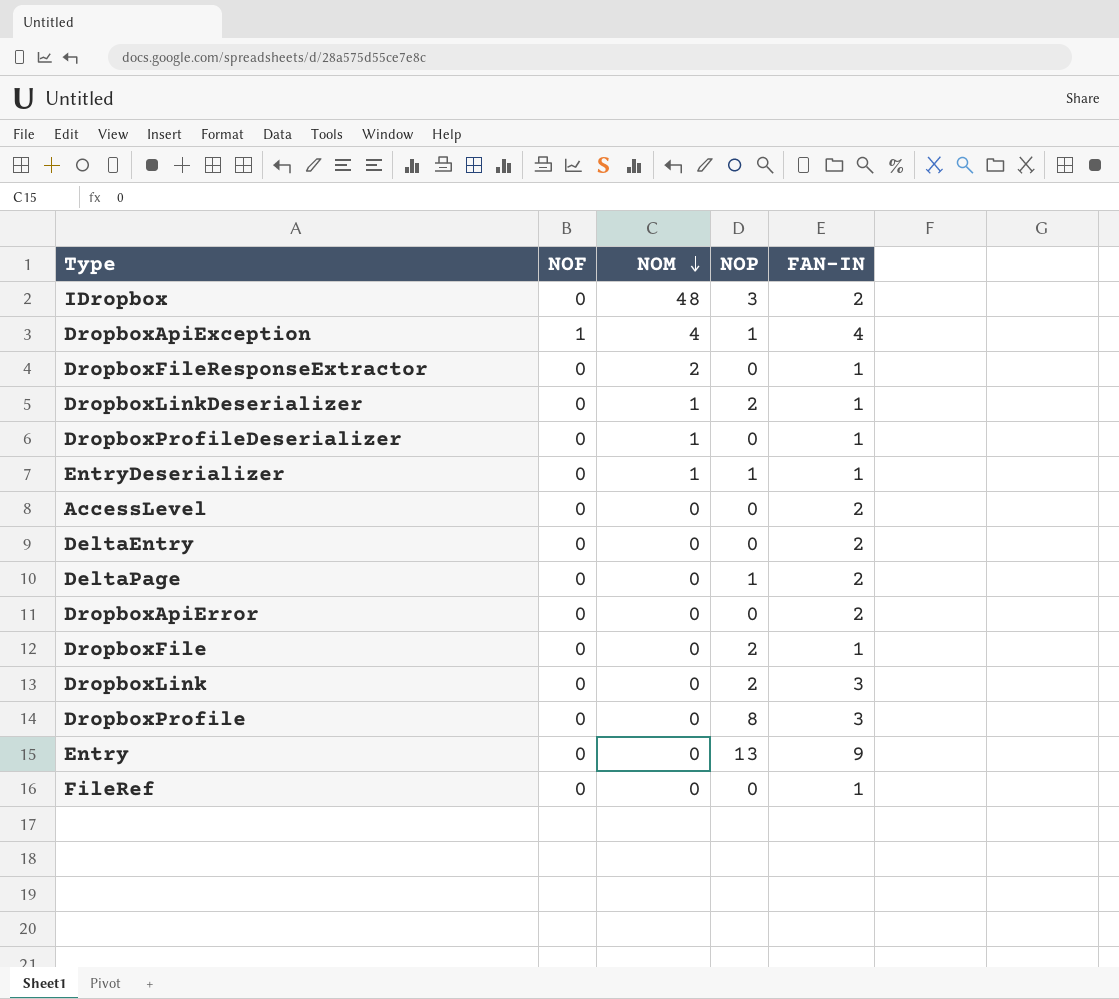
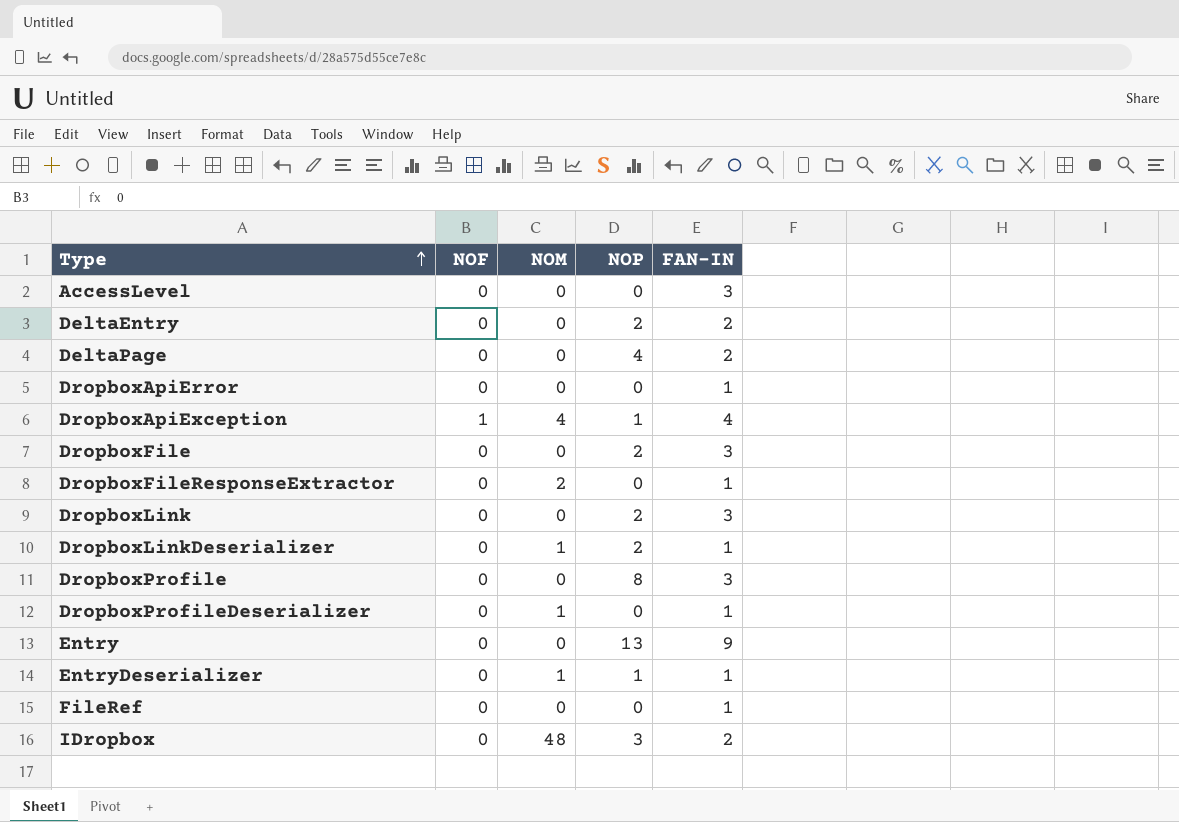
row order: NOM descending -> Type ascending
AccessLevel | FAN-IN: 2 -> 3
DeltaEntry | NOP: 0 -> 2
DeltaPage | NOP: 1 -> 4
DropboxApiError | FAN-IN: 2 -> 1
DropboxFile | FAN-IN: 1 -> 3

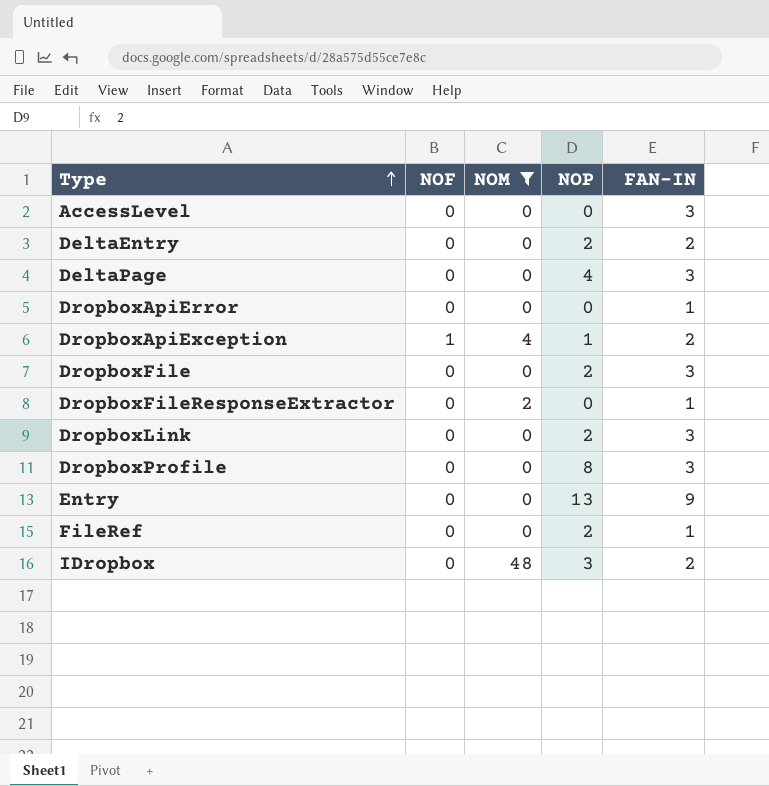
filter: none -> NOM != 1
DeltaPage | FAN-IN: 2 -> 3
DropboxApiException | FAN-IN: 4 -> 2
FileRef | NOP: 0 -> 2

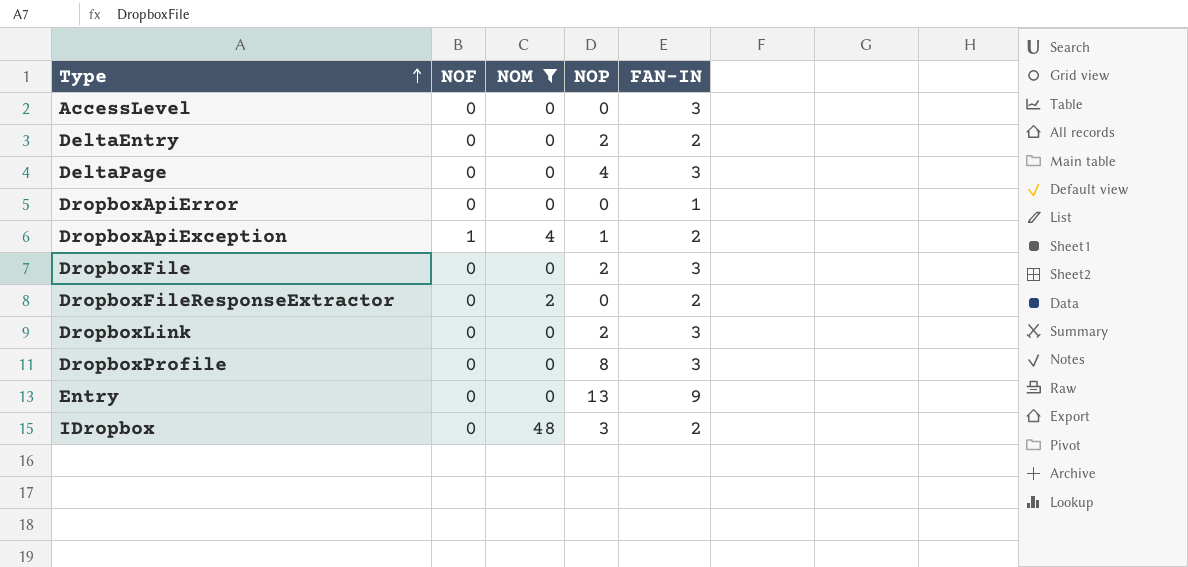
row FileRef: 0 | 0 | 2 | 1 -> none
DropboxFileResponseExtractor | FAN-IN: 1 -> 2

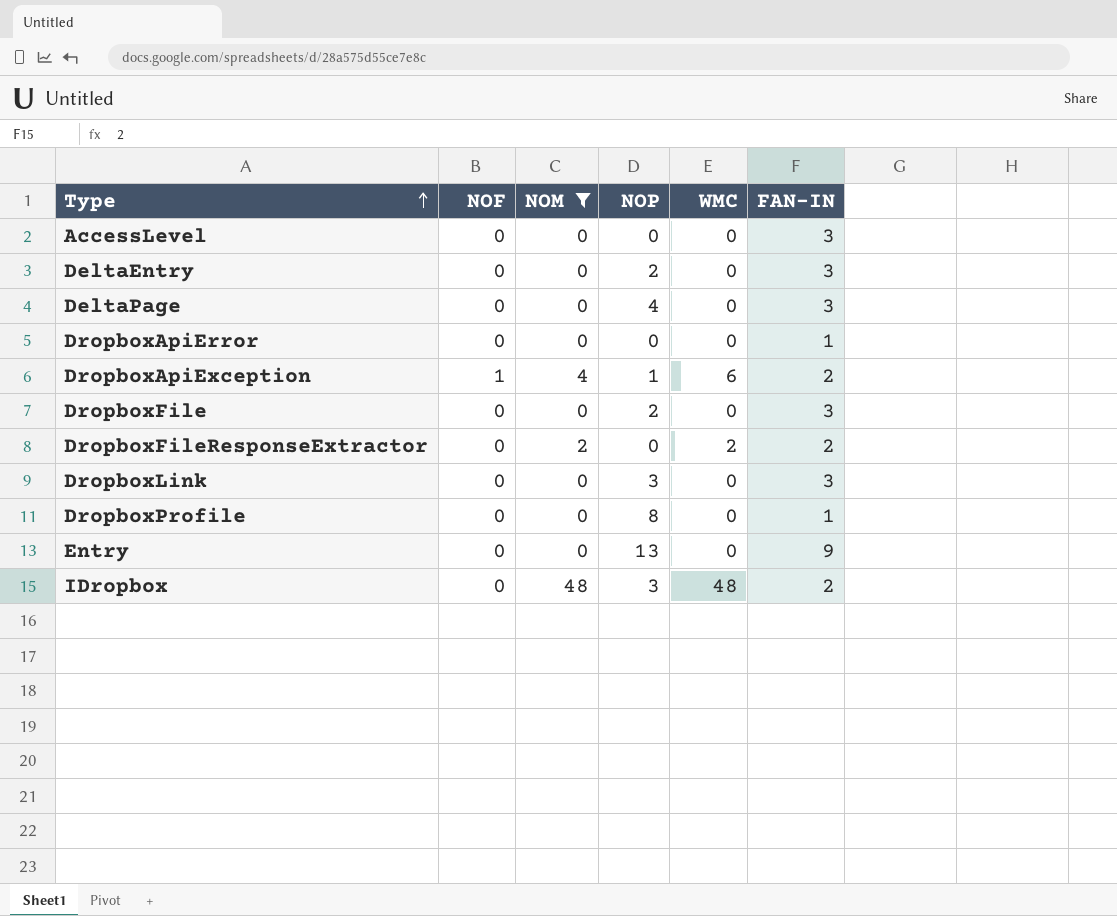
column WMC | position: none -> 5
DeltaEntry | FAN-IN: 2 -> 3
DropboxLink | NOP: 2 -> 3
DropboxProfile | FAN-IN: 3 -> 1

